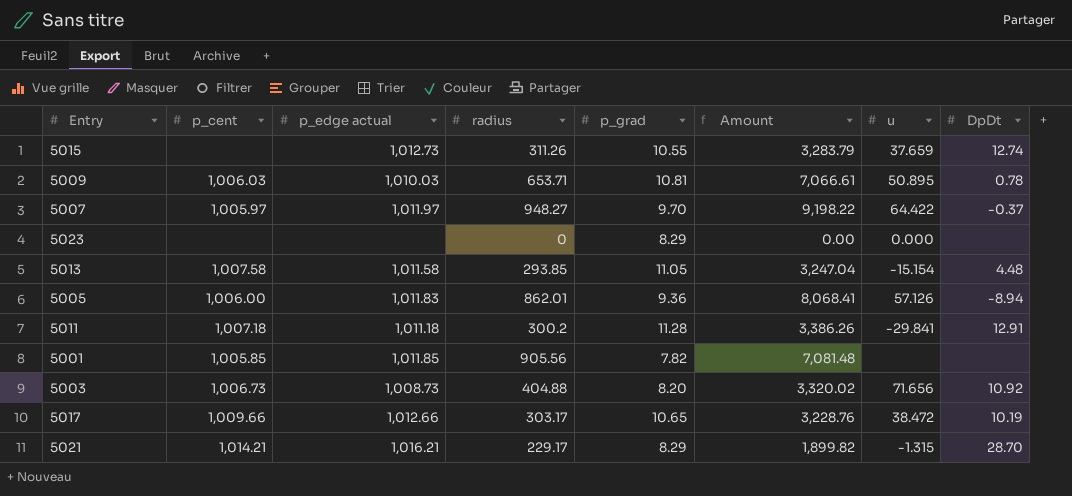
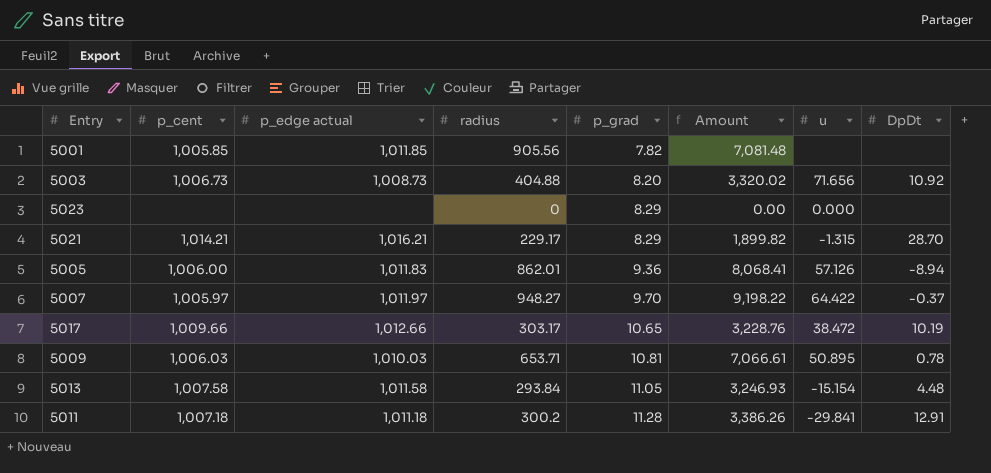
row order: none -> p_grad ascending
row 5015: none | 1,012.73 | 311.26 | 10.55 | 3,283.79 | 37.659 | 12.74 -> none
5013 | radius: 293.85 -> 293.84
5013 | Amount: 3,247.04 -> 3,246.93

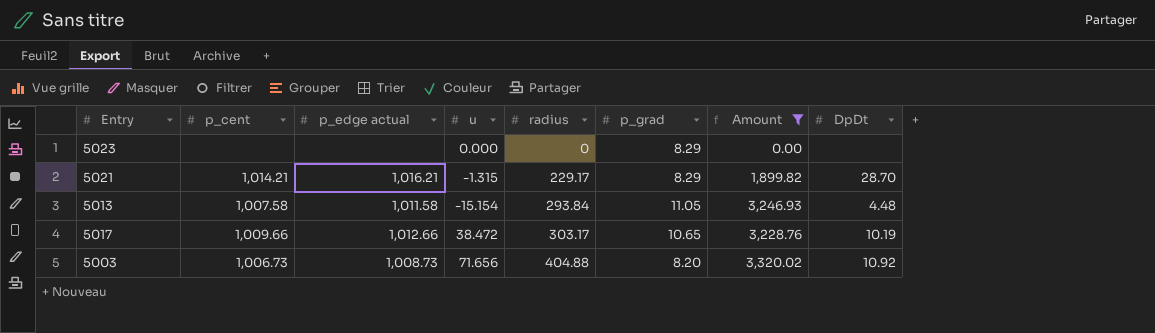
filter: none -> Amount <= 3,320.02
row order: p_grad ascending -> radius ascending
column u | position: 7 -> 4

